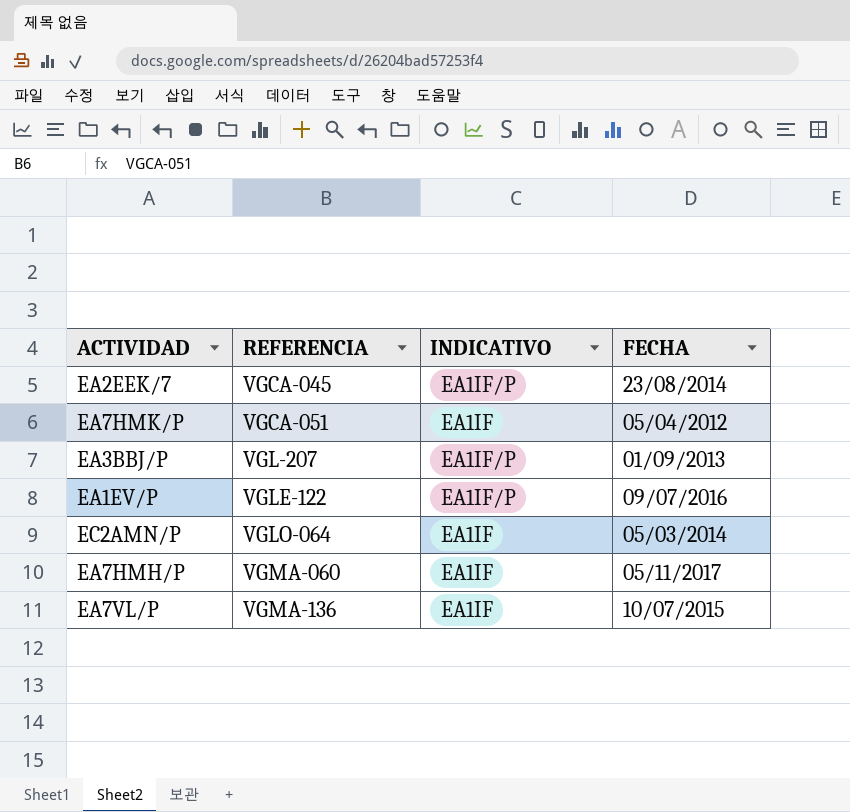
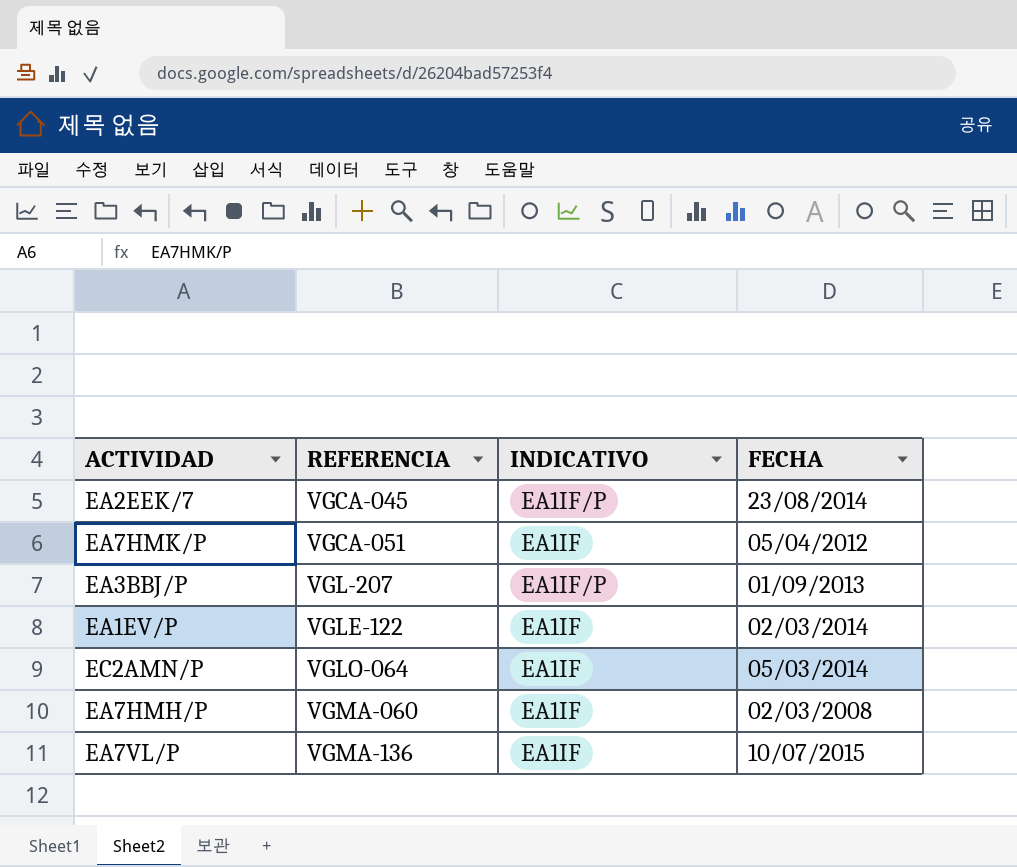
EA1EV/P | INDICATIVO: EA1IF/P -> EA1IF
EA1EV/P | FECHA: 09/07/2016 -> 02/03/2014
EA7HMH/P | FECHA: 05/11/2017 -> 02/03/2008

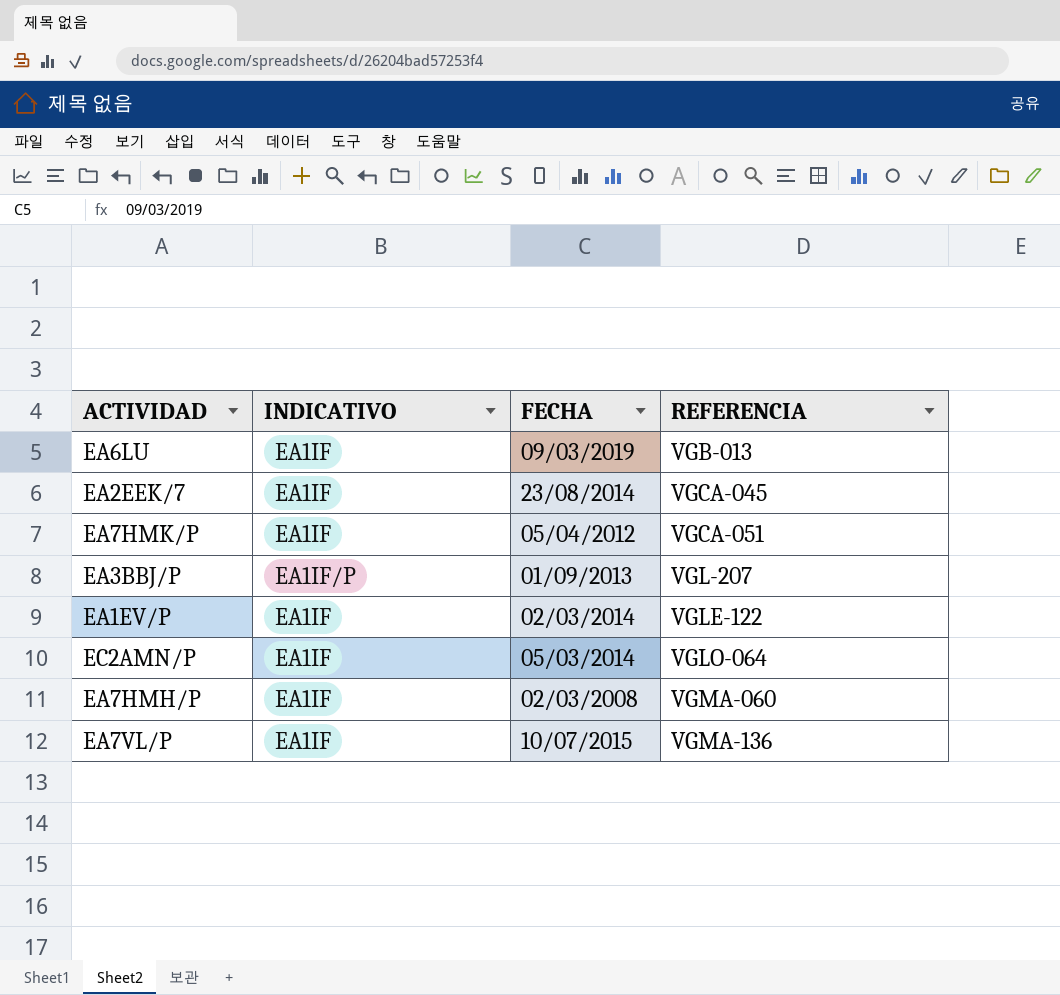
column REFERENCIA | position: 2 -> 4
row EA6LU: none -> EA1IF | 09/03/2019 | VGB-013
EA2EEK/7 | INDICATIVO: EA1IF/P -> EA1IF

